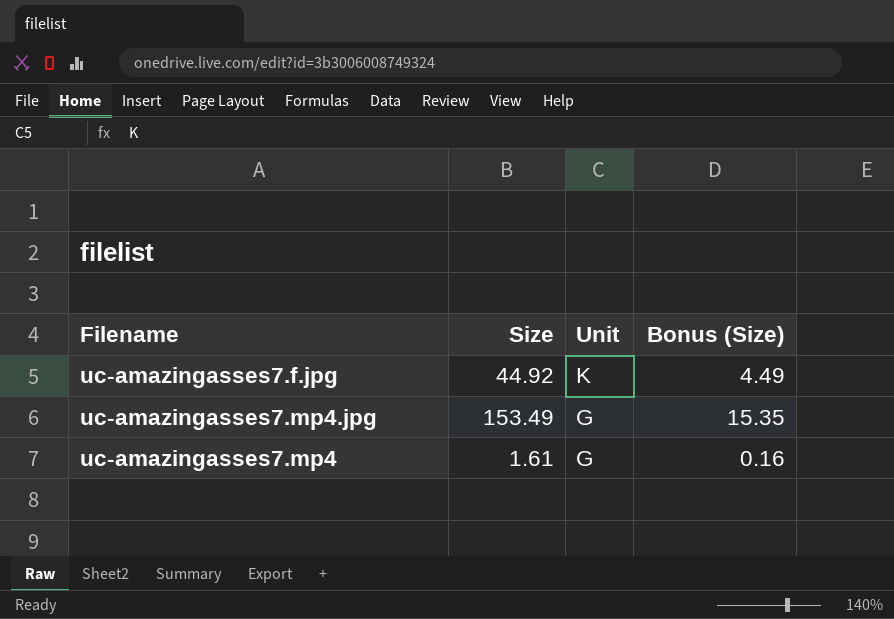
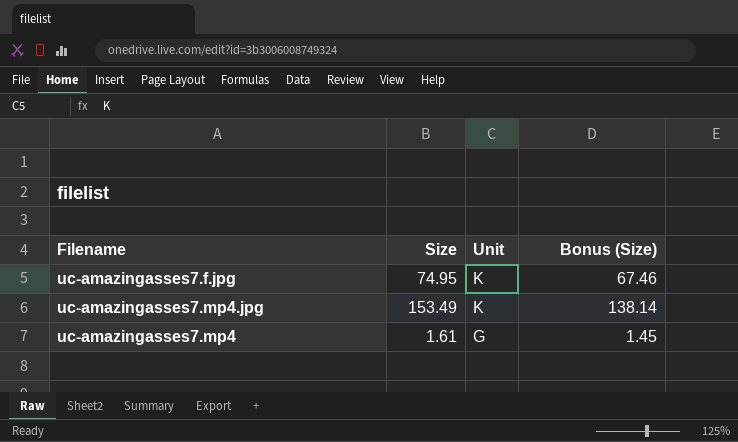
column Bonus (Size) | formula: [Size] * 0.1 -> [Size] * 0.9
uc-amazingasses7.f.jpg | Size: 44.92 -> 74.95
uc-amazingasses7.mp4.jpg | Unit: G -> K

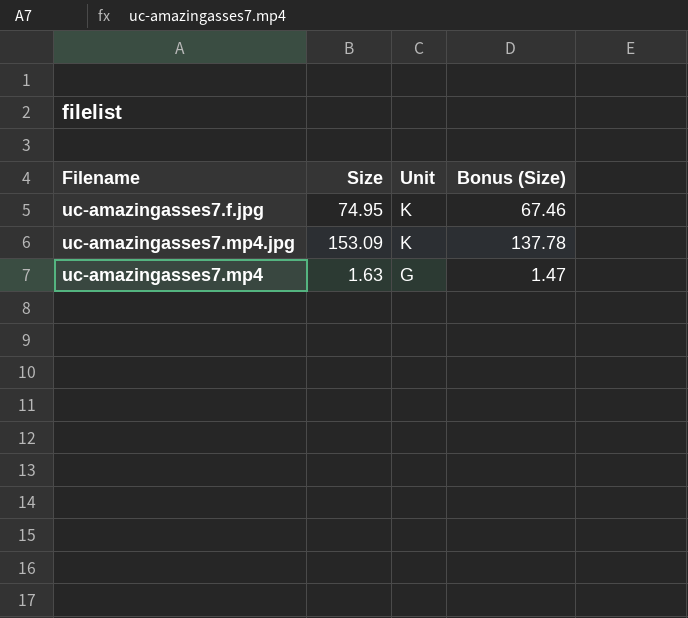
uc-amazingasses7.mp4.jpg | Size: 153.49 -> 153.09
uc-amazingasses7.mp4.jpg | Bonus (Size): 138.14 -> 137.78
uc-amazingasses7.mp4 | Size: 1.61 -> 1.63
uc-amazingasses7.mp4 | Bonus (Size): 1.45 -> 1.47

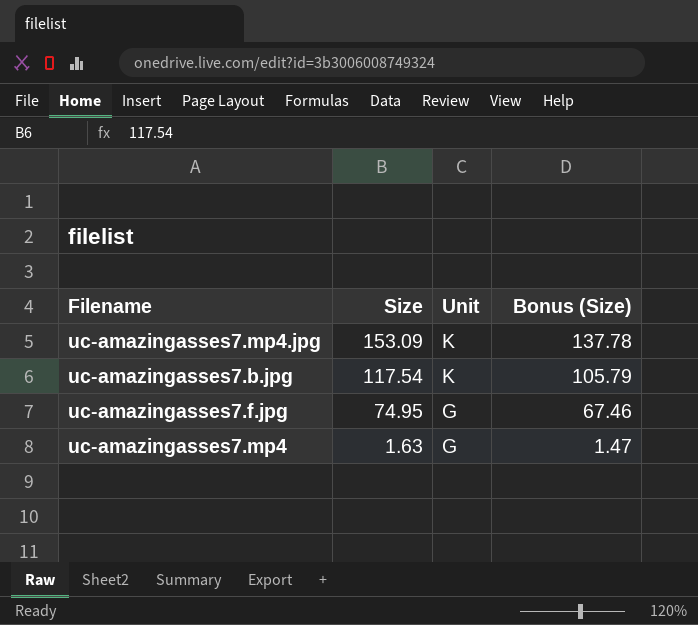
row order: Unit descending -> Size descending
row uc-amazingasses7.b.jpg: none -> 117.54 | K | 105.79
uc-amazingasses7.f.jpg | Unit: K -> G

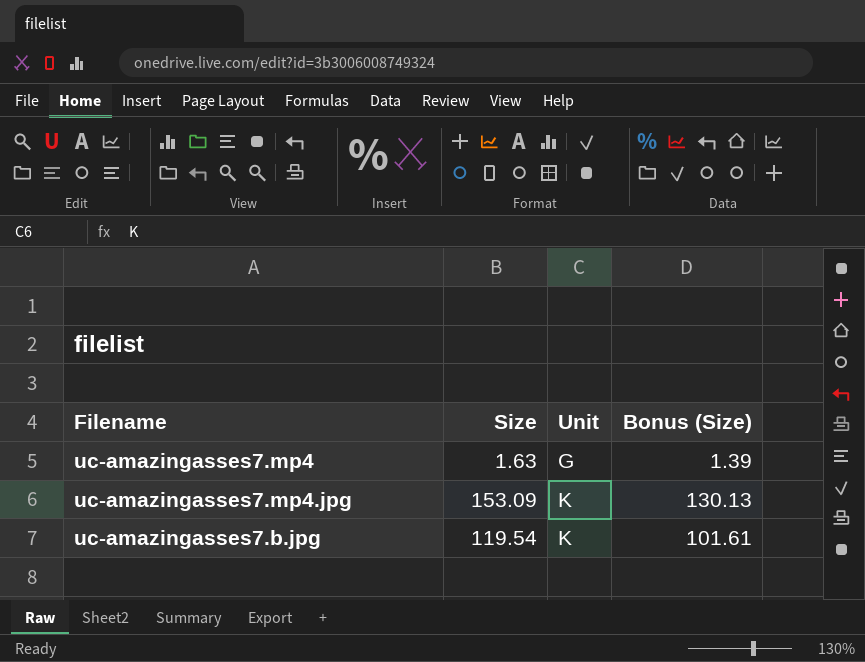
row order: Size descending -> Unit ascending
column Bonus (Size) | formula: [Size] * 0.9 -> [Size] * 0.85
row uc-amazingasses7.f.jpg: 74.95 | G | 67.46 -> none
uc-amazingasses7.b.jpg | Size: 117.54 -> 119.54

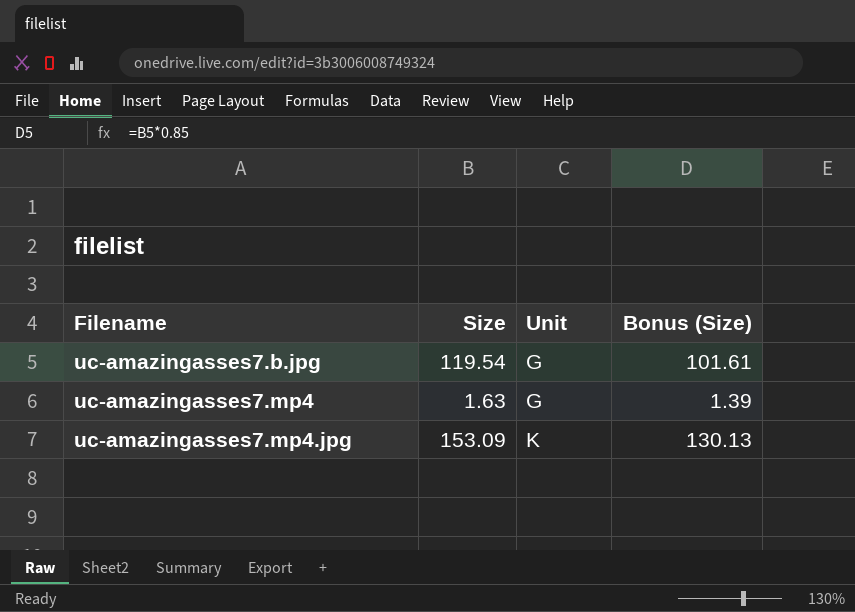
row order: Unit ascending -> Filename ascending
uc-amazingasses7.b.jpg | Unit: K -> G

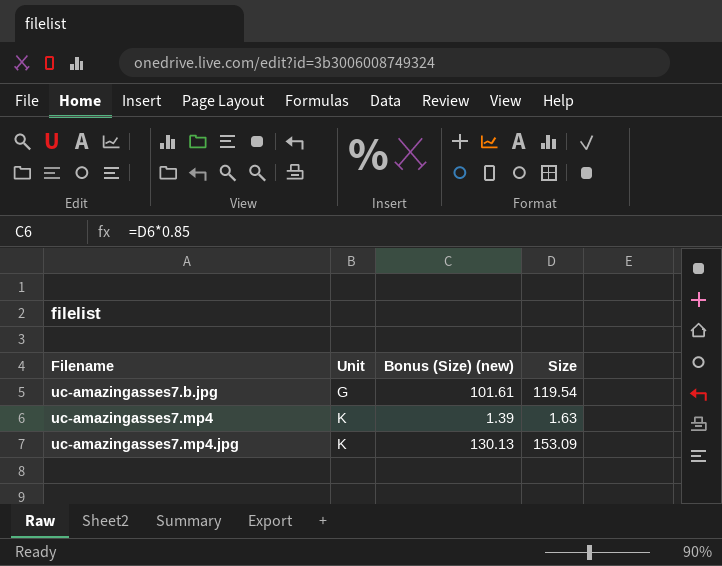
column name: Bonus (Size) -> Bonus (Size) (new)
column Size | position: 2 -> 4
uc-amazingasses7.mp4 | Unit: G -> K

